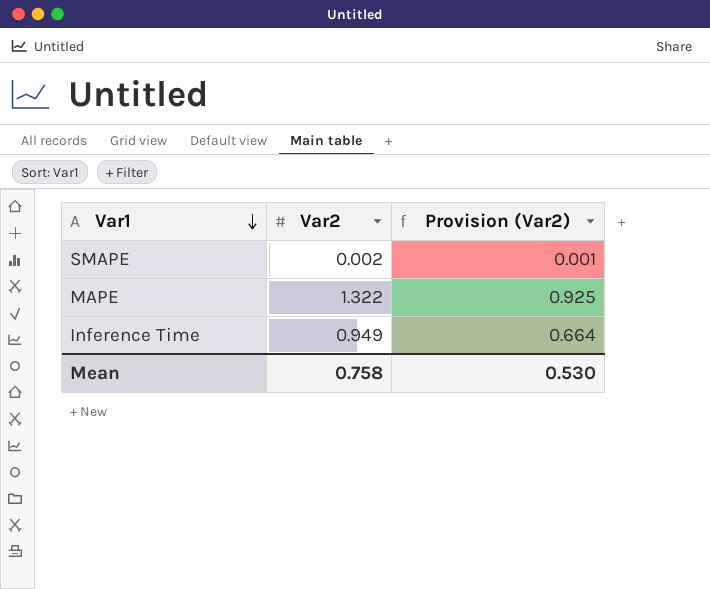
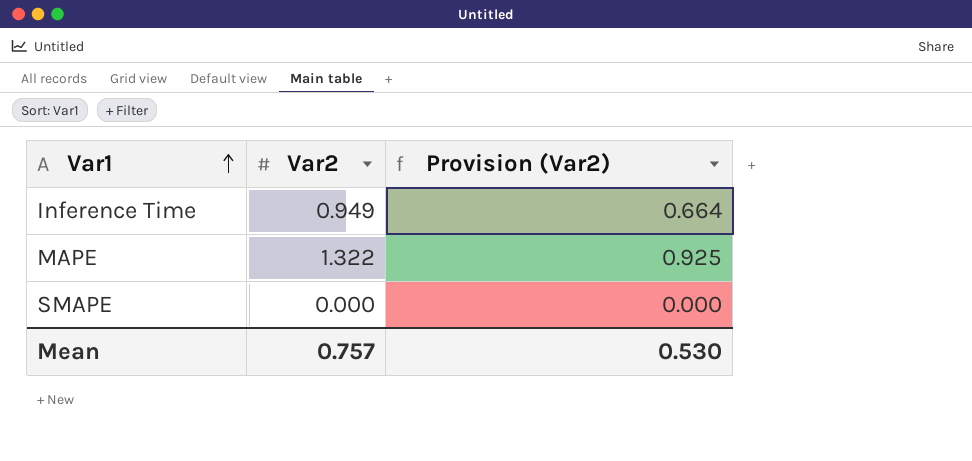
row order: Var1 descending -> Var1 ascending
SMAPE | Var2: 0.002 -> 0.000
SMAPE | Provision (Var2): 0.001 -> 0.000
Mean | Var2: 0.758 -> 0.757

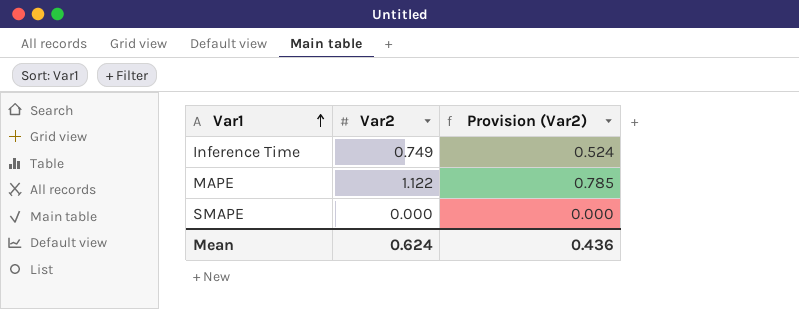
Inference Time | Var2: 0.949 -> 0.749
Inference Time | Provision (Var2): 0.664 -> 0.524
MAPE | Var2: 1.322 -> 1.122
MAPE | Provision (Var2): 0.925 -> 0.785
Mean | Var2: 0.757 -> 0.624
Mean | Provision (Var2): 0.530 -> 0.436

